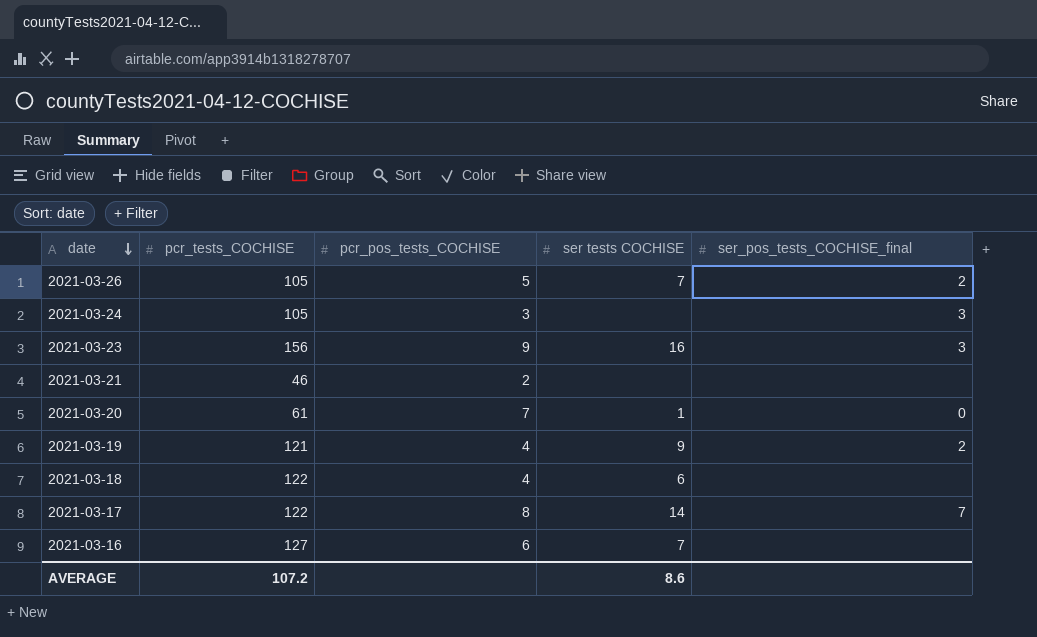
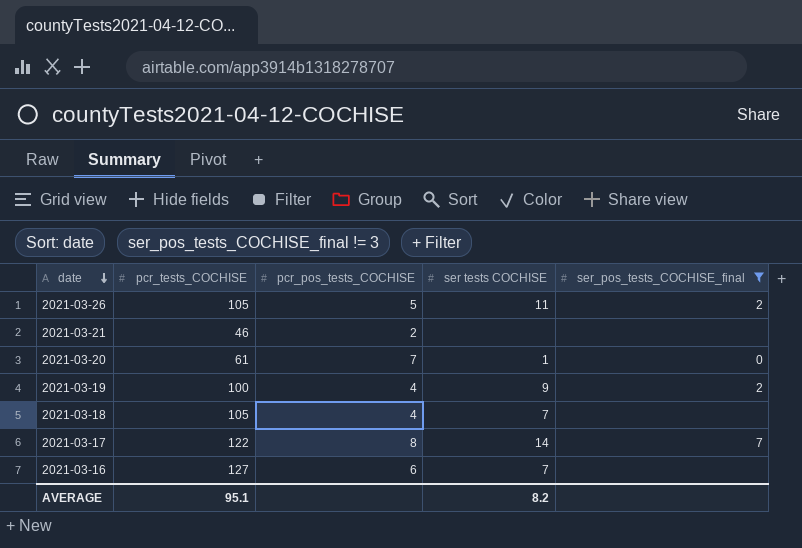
filter: none -> ser_pos_tests_COCHISE_final != 3
2021-03-26 | ser tests COCHISE: 7 -> 11
2021-03-19 | pcr_tests_COCHISE: 121 -> 100
2021-03-18 | pcr_tests_COCHISE: 122 -> 105
2021-03-18 | ser tests COCHISE: 6 -> 7
AVERAGE | pcr_tests_COCHISE: 107.2 -> 95.1
AVERAGE | ser tests COCHISE: 8.6 -> 8.2

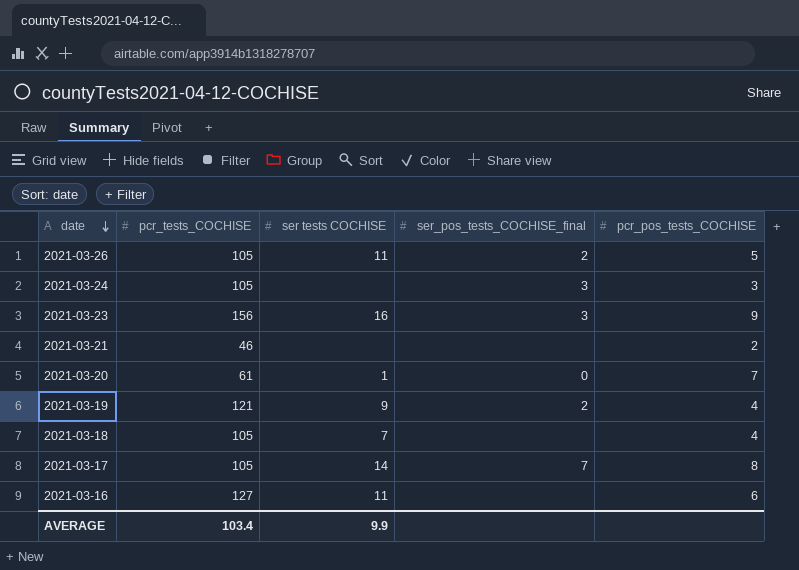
filter: ser_pos_tests_COCHISE_final != 3 -> none
column pcr_pos_tests_COCHISE | position: 3 -> 5
2021-03-19 | pcr_tests_COCHISE: 100 -> 121
2021-03-17 | pcr_tests_COCHISE: 122 -> 105
2021-03-16 | ser tests COCHISE: 7 -> 11
AVERAGE | pcr_tests_COCHISE: 95.1 -> 103.4
AVERAGE | ser tests COCHISE: 8.2 -> 9.9

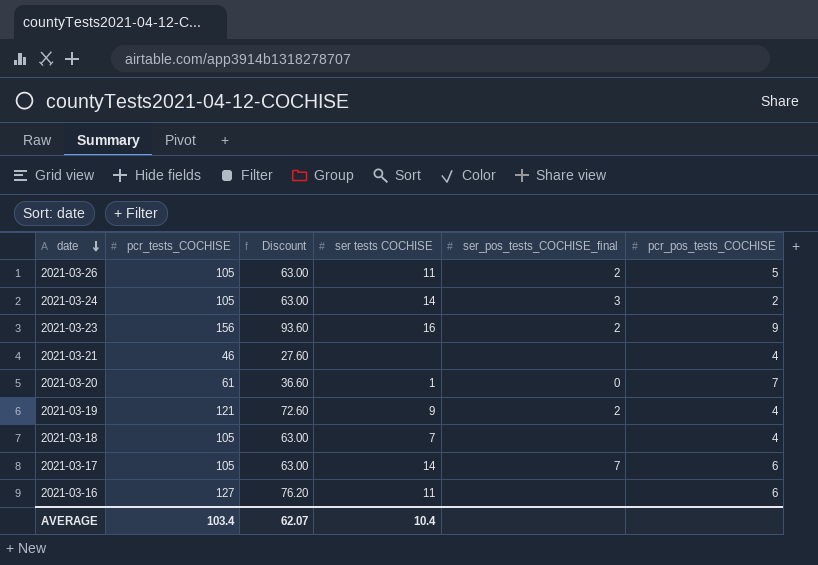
column Discount | formula: none -> [pcr_tests_COCHISE] * 0.6
2021-03-24 | ser tests COCHISE: none -> 14
2021-03-24 | pcr_pos_tests_COCHISE: 3 -> 2
2021-03-23 | ser_pos_tests_COCHISE_final: 3 -> 2
2021-03-21 | pcr_pos_tests_COCHISE: 2 -> 4
2021-03-17 | pcr_pos_tests_COCHISE: 8 -> 6
AVERAGE | ser tests COCHISE: 9.9 -> 10.4

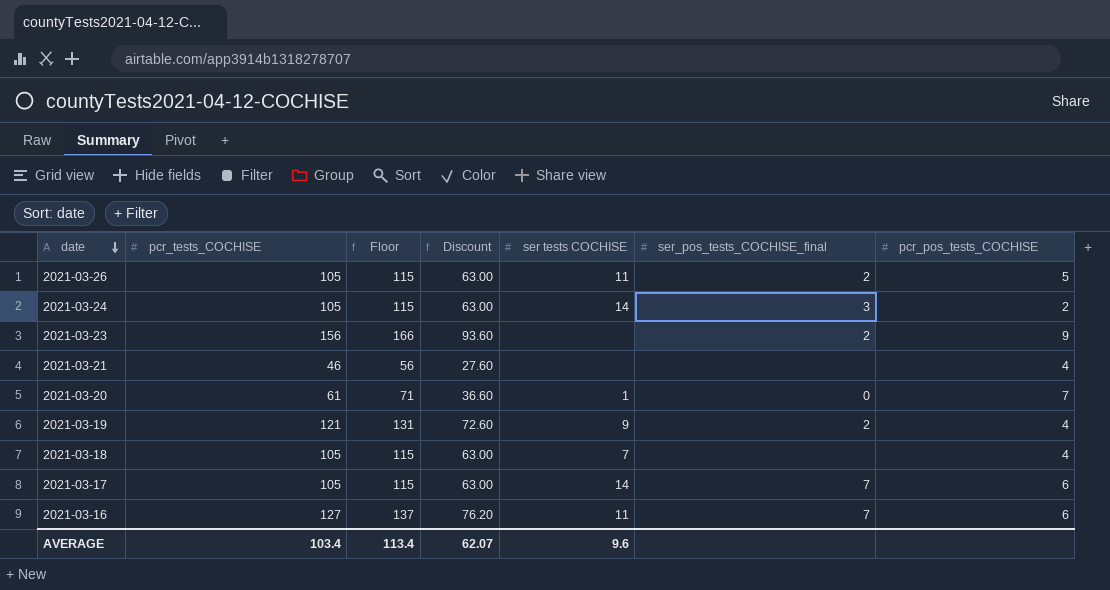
column Floor | formula: none -> [pcr_tests_COCHISE] + 10
2021-03-23 | ser tests COCHISE: 16 -> none
2021-03-16 | ser_pos_tests_COCHISE_final: none -> 7
AVERAGE | ser tests COCHISE: 10.4 -> 9.6

